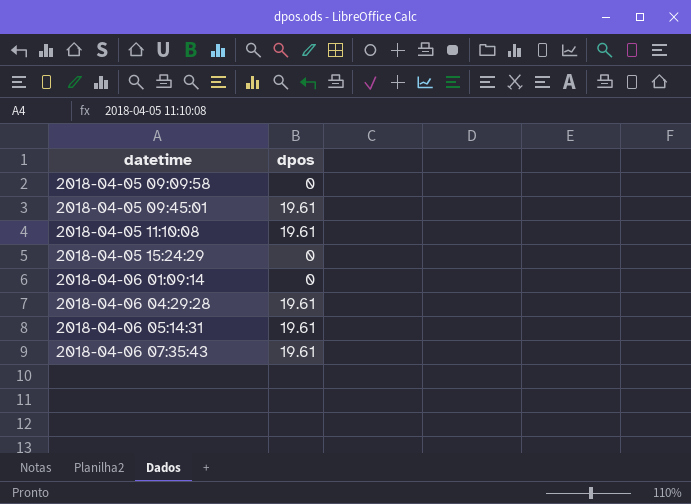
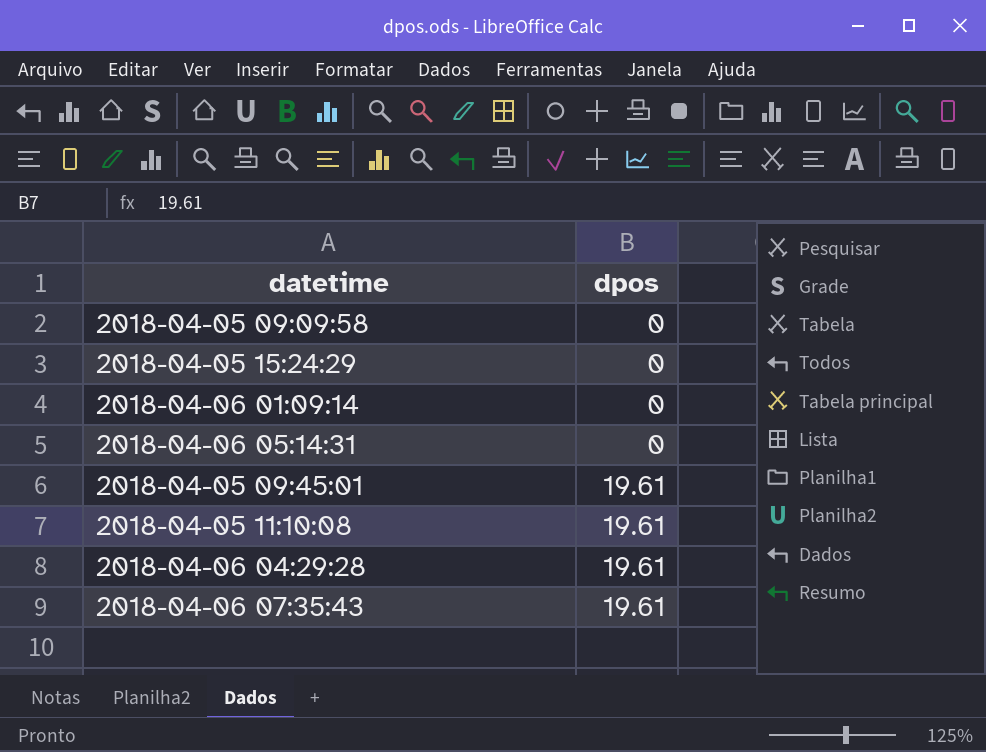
row order: datetime ascending -> dpos ascending
2018-04-06 05:14:31 | dpos: 19.61 -> 0

